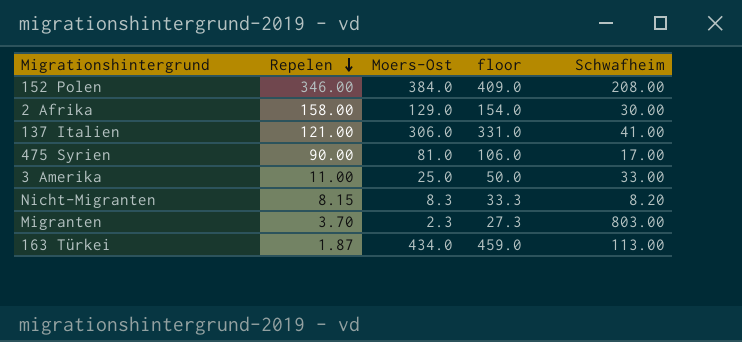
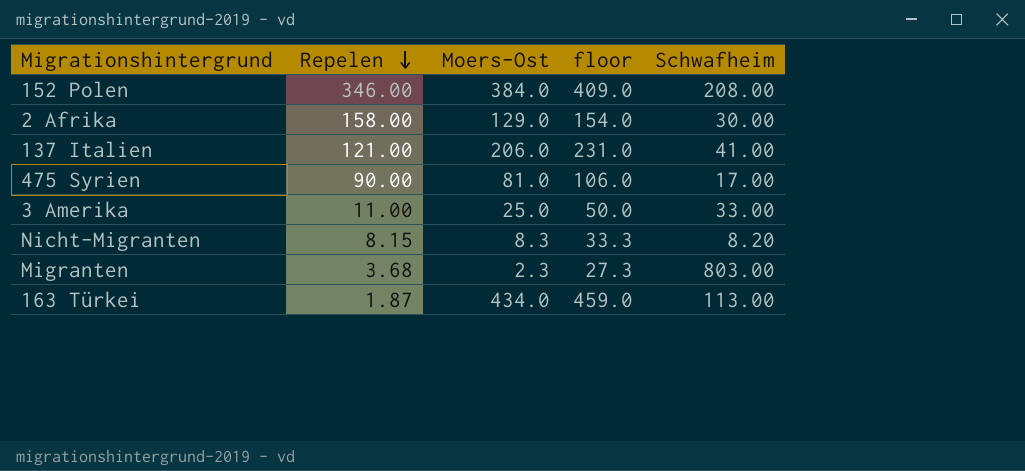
137 Italien | Moers-Ost: 306.0 -> 206.0
137 Italien | floor: 331.0 -> 231.0
Migranten | Repelen: 3.70 -> 3.68

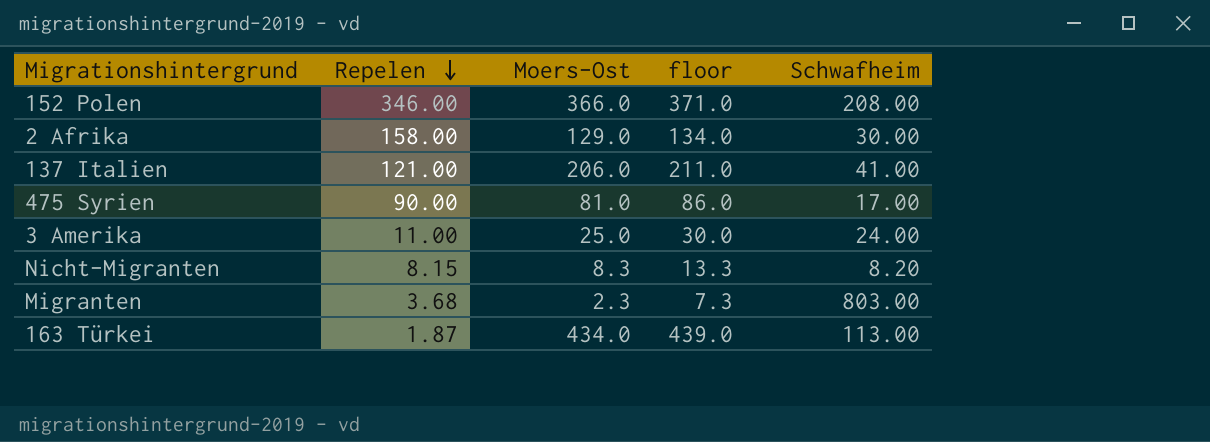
column floor | formula: [Moers-Ost] + 25 -> [Moers-Ost] + 5
152 Polen | Moers-Ost: 384.0 -> 366.0
3 Amerika | Schwafheim: 33.00 -> 24.00

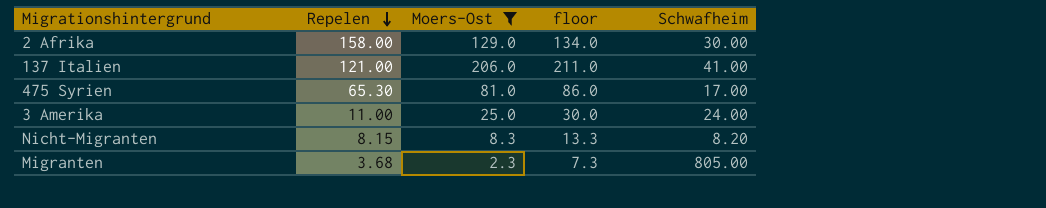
filter: none -> Moers-Ost <= 206.0
475 Syrien | Repelen: 90.00 -> 65.30
Migranten | Schwafheim: 803.00 -> 805.00

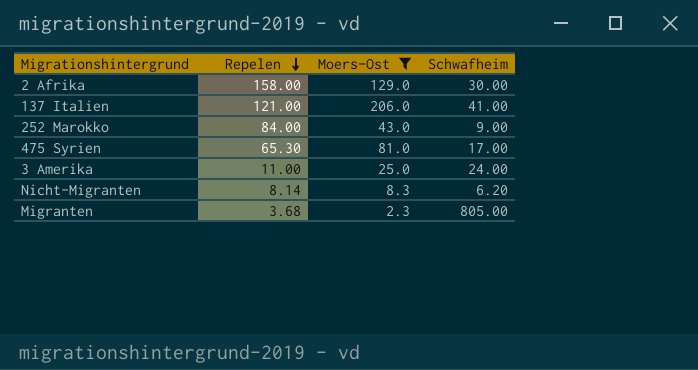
column floor | formula: [Moers-Ost] + 5 -> none
row 252 Marokko: none -> 84.00 | 43.0 | 9.00
Nicht-Migranten | Repelen: 8.15 -> 8.14
Nicht-Migranten | Schwafheim: 8.20 -> 6.20

